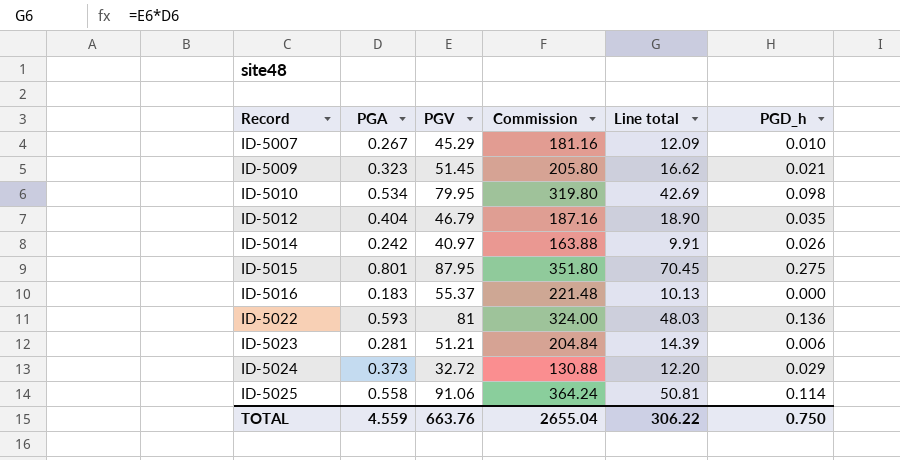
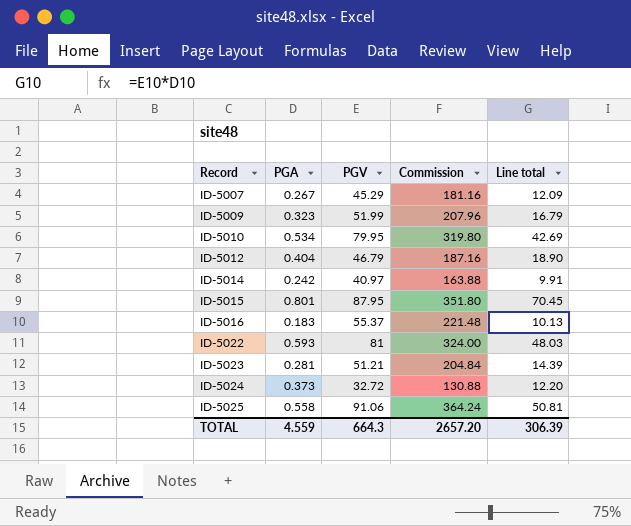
column PGD_h | position: 6 -> none
ID-5009 | PGV: 51.45 -> 51.99
ID-5009 | Commission: 205.80 -> 207.96
ID-5009 | Line total: 16.62 -> 16.79
TOTAL | PGV: 663.76 -> 664.3
TOTAL | Commission: 2655.04 -> 2657.20
TOTAL | Line total: 306.22 -> 306.39

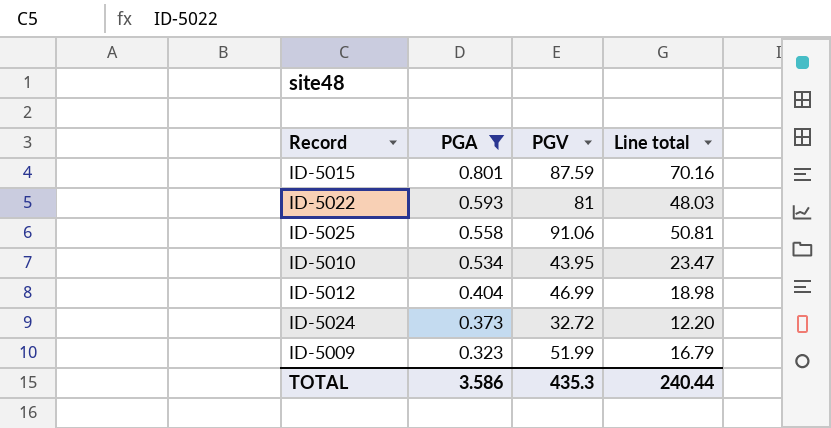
filter: none -> PGA >= 0.323
row order: Record ascending -> PGA descending
column Commission | formula: [PGV] * 4 -> none
ID-5015 | PGV: 87.95 -> 87.59
ID-5015 | Line total: 70.45 -> 70.16
ID-5010 | PGV: 79.95 -> 43.95
ID-5010 | Line total: 42.69 -> 23.47
ID-5012 | PGV: 46.79 -> 46.99
ID-5012 | Line total: 18.90 -> 18.98
TOTAL | PGA: 4.559 -> 3.586
TOTAL | PGV: 664.3 -> 435.3
TOTAL | Line total: 306.39 -> 240.44

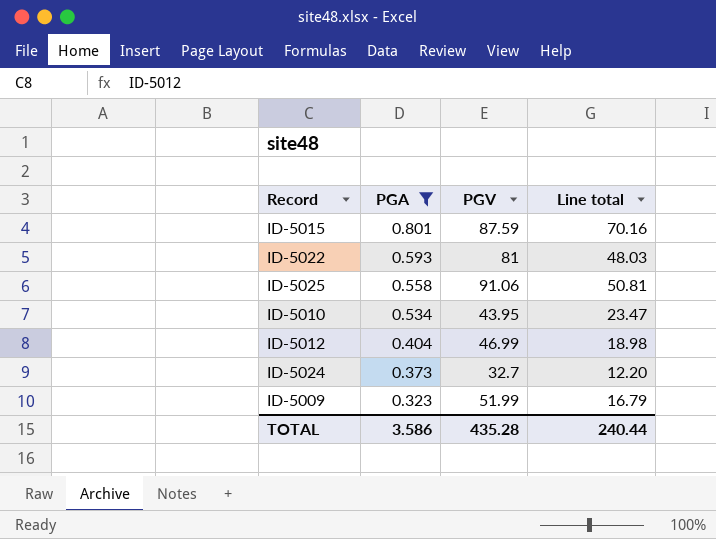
ID-5024 | PGV: 32.72 -> 32.7
TOTAL | PGV: 435.3 -> 435.28

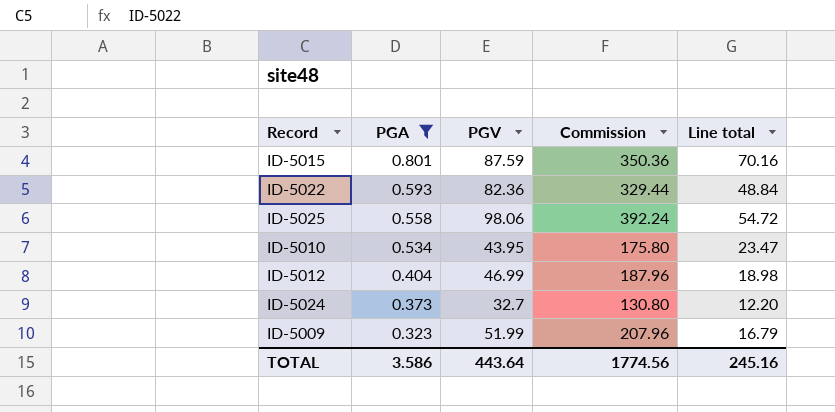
column Commission | formula: none -> [PGV] * 4
ID-5022 | PGV: 81 -> 82.36
ID-5022 | Line total: 48.03 -> 48.84
ID-5025 | PGV: 91.06 -> 98.06
ID-5025 | Line total: 50.81 -> 54.72
TOTAL | PGV: 435.28 -> 443.64
TOTAL | Line total: 240.44 -> 245.16

